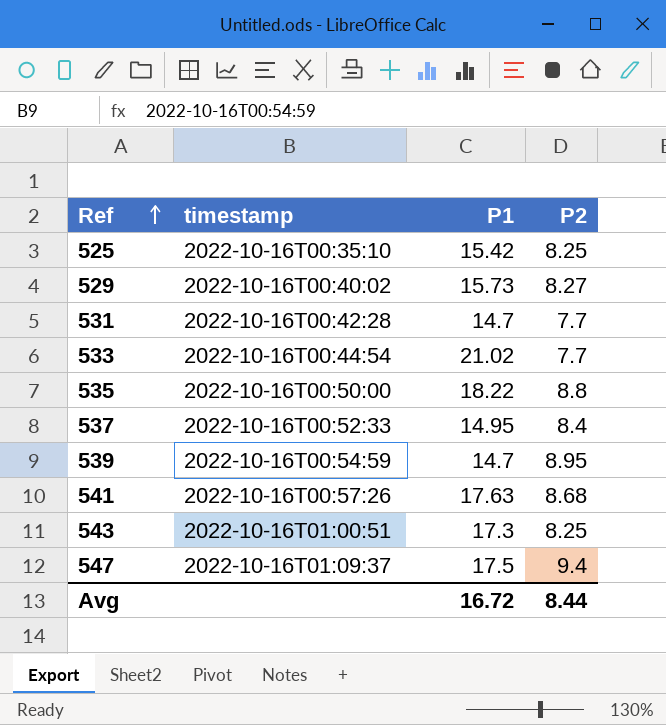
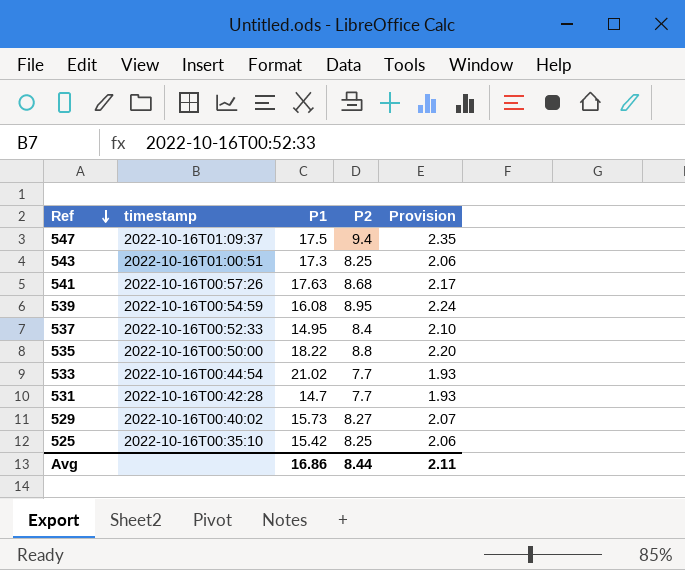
row order: Ref ascending -> Ref descending
column Provision | formula: none -> [P2] * 0.25
539 | P1: 14.7 -> 16.08
Avg | P1: 16.72 -> 16.86

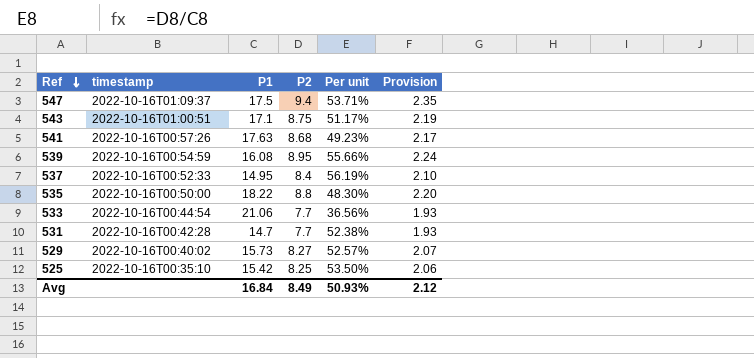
column Per unit | formula: none -> [P2] / [P1]
543 | P1: 17.3 -> 17.1
543 | P2: 8.25 -> 8.75
543 | Provision: 2.06 -> 2.19
533 | P1: 21.02 -> 21.06
Avg | P1: 16.86 -> 16.84
Avg | P2: 8.44 -> 8.49
Avg | Provision: 2.11 -> 2.12

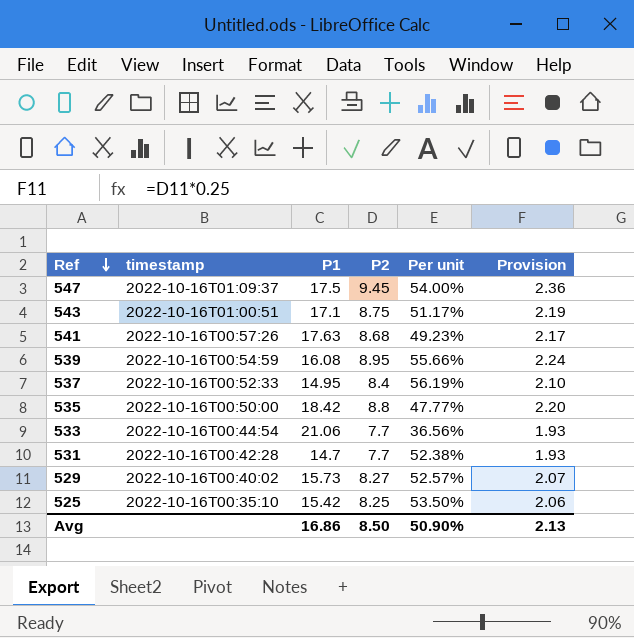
547 | P2: 9.4 -> 9.45
547 | Per unit: 53.71% -> 54.00%
547 | Provision: 2.35 -> 2.36
535 | P1: 18.22 -> 18.42
535 | Per unit: 48.30% -> 47.77%
Avg | P1: 16.84 -> 16.86
Avg | P2: 8.49 -> 8.50
Avg | Per unit: 50.93% -> 50.90%
Avg | Provision: 2.12 -> 2.13

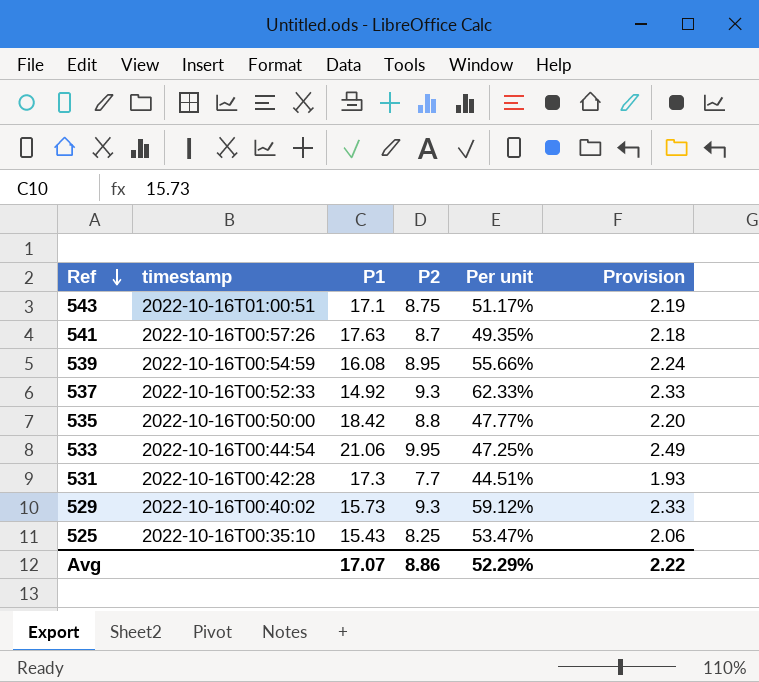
row 547: 2022-10-16T01:09:37 | 17.5 | 9.45 | 54.00% | 2.36 -> none
541 | P2: 8.68 -> 8.7
541 | Per unit: 49.23% -> 49.35%
541 | Provision: 2.17 -> 2.18
537 | P1: 14.95 -> 14.92
537 | P2: 8.4 -> 9.3
537 | Per unit: 56.19% -> 62.33%
537 | Provision: 2.10 -> 2.33
533 | P2: 7.7 -> 9.95
533 | Per unit: 36.56% -> 47.25%
533 | Provision: 1.93 -> 2.49
531 | P1: 14.7 -> 17.3
531 | Per unit: 52.38% -> 44.51%
529 | P2: 8.27 -> 9.3
529 | Per unit: 52.57% -> 59.12%
529 | Provision: 2.07 -> 2.33
525 | P1: 15.42 -> 15.43
525 | Per unit: 53.50% -> 53.47%
Avg | P1: 16.86 -> 17.07
Avg | P2: 8.50 -> 8.86
Avg | Per unit: 50.90% -> 52.29%
Avg | Provision: 2.13 -> 2.22

